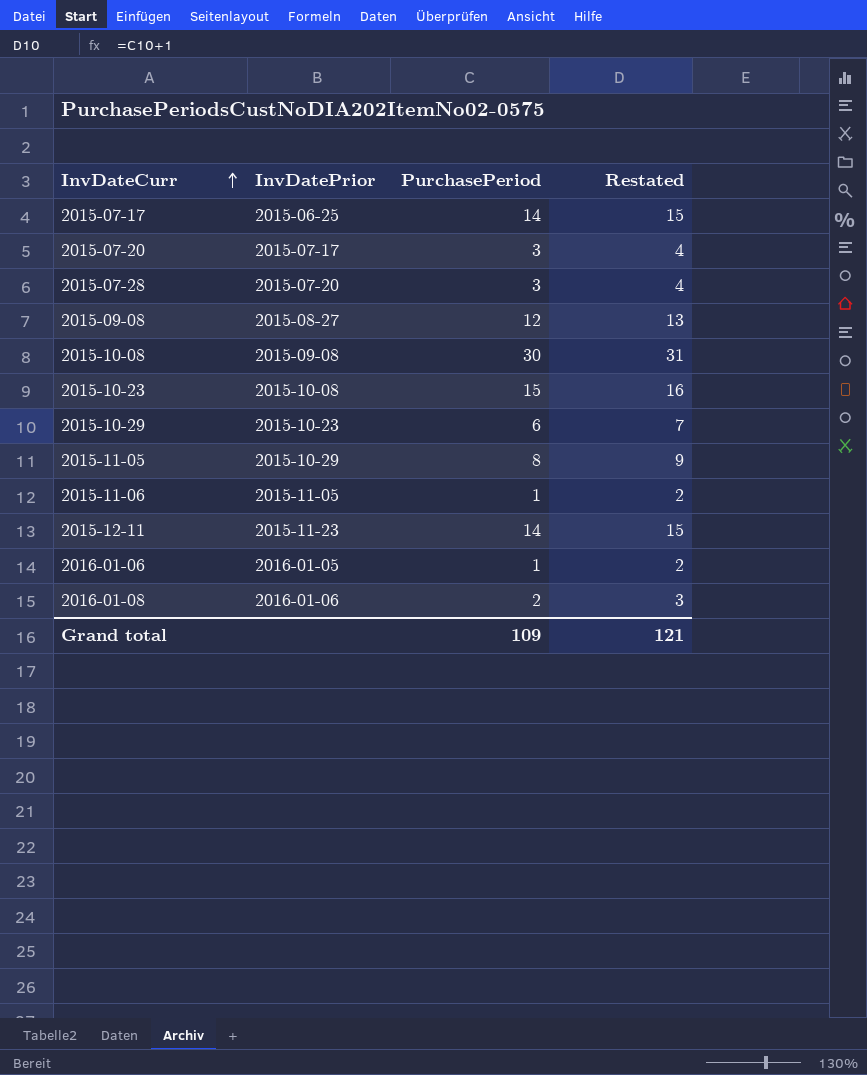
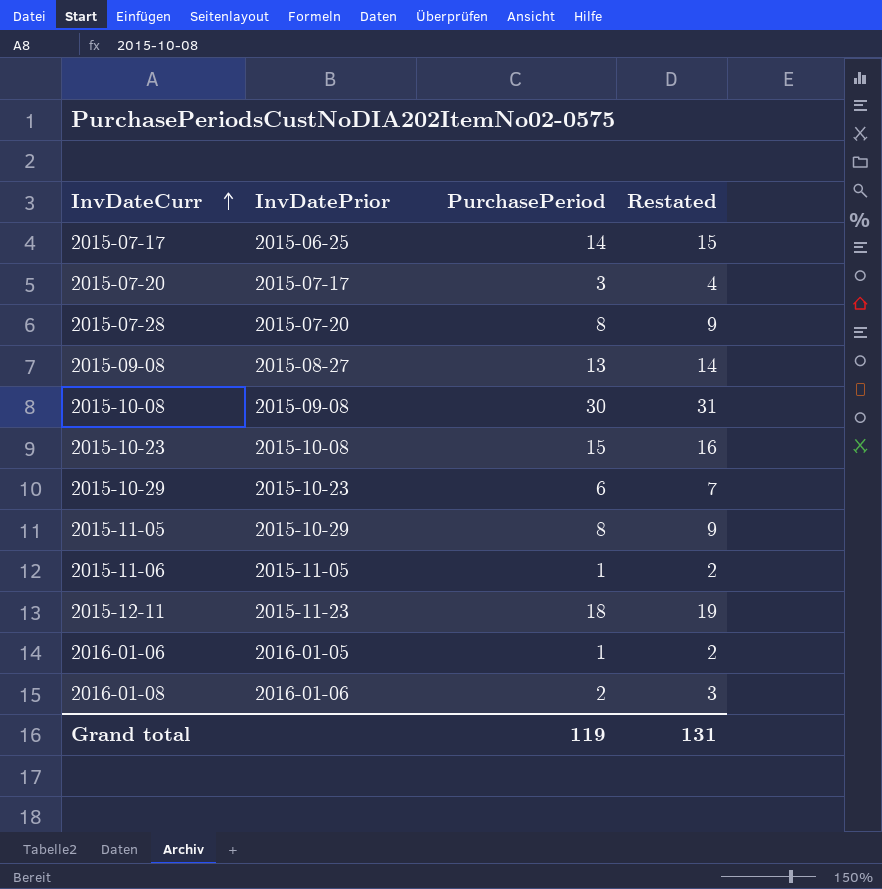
2015-07-28 | PurchasePeriod: 3 -> 8
2015-07-28 | Restated: 4 -> 9
2015-09-08 | PurchasePeriod: 12 -> 13
2015-09-08 | Restated: 13 -> 14
2015-12-11 | PurchasePeriod: 14 -> 18
2015-12-11 | Restated: 15 -> 19
Grand total | PurchasePeriod: 109 -> 119
Grand total | Restated: 121 -> 131

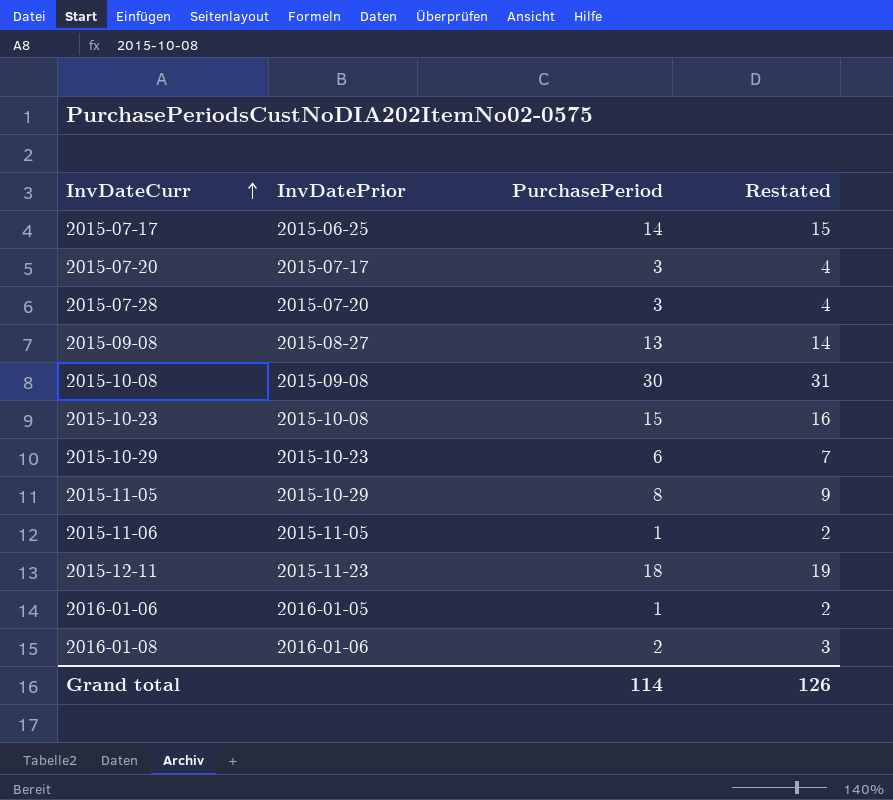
2015-07-28 | PurchasePeriod: 8 -> 3
2015-07-28 | Restated: 9 -> 4
Grand total | PurchasePeriod: 119 -> 114
Grand total | Restated: 131 -> 126

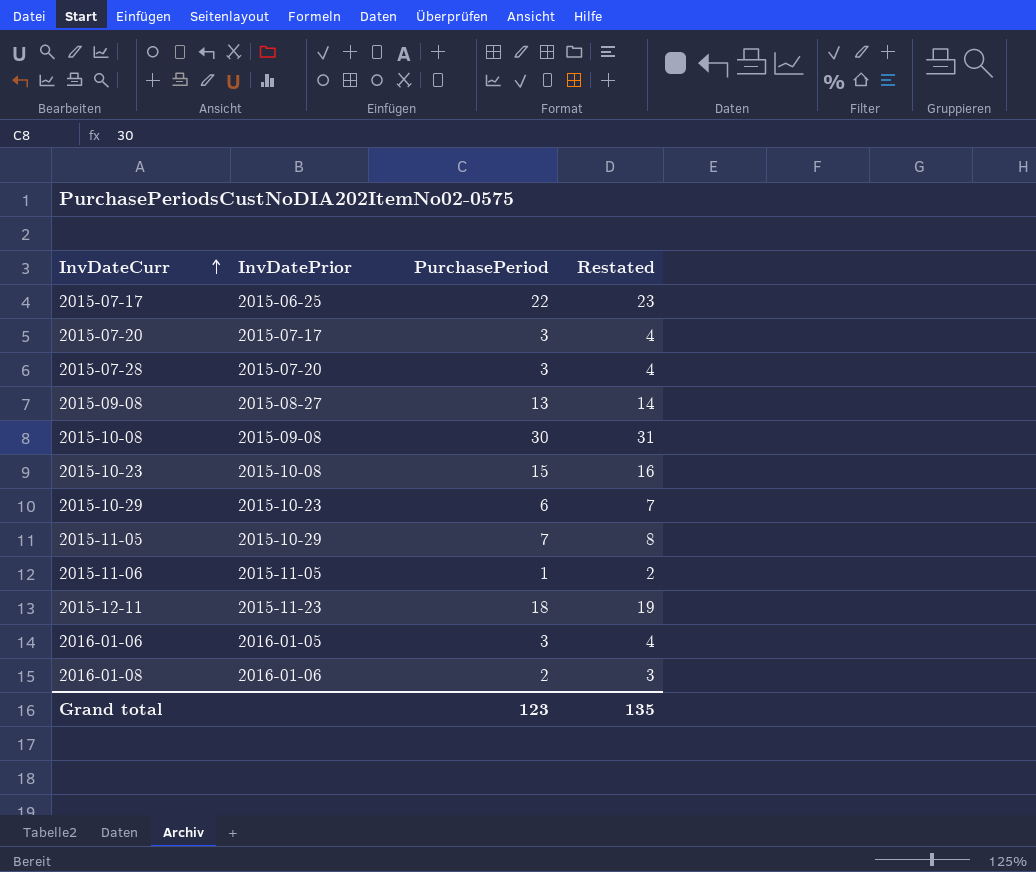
2015-07-17 | PurchasePeriod: 14 -> 22
2015-07-17 | Restated: 15 -> 23
2015-11-05 | PurchasePeriod: 8 -> 7
2015-11-05 | Restated: 9 -> 8
2016-01-06 | PurchasePeriod: 1 -> 3
2016-01-06 | Restated: 2 -> 4
Grand total | PurchasePeriod: 114 -> 123
Grand total | Restated: 126 -> 135

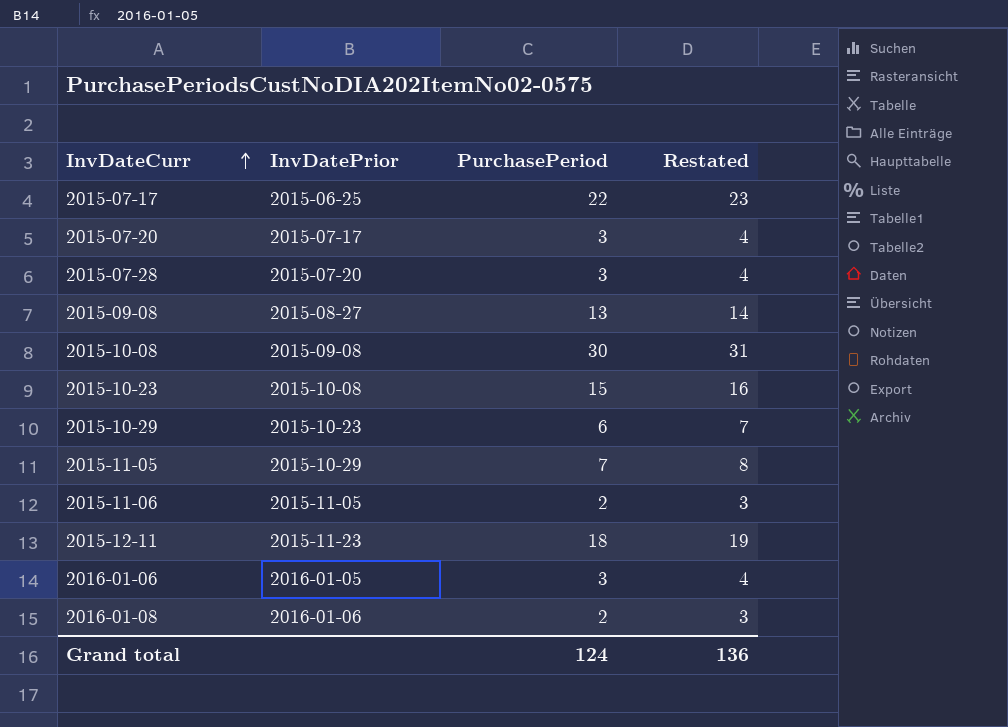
2015-11-06 | PurchasePeriod: 1 -> 2
2015-11-06 | Restated: 2 -> 3
Grand total | PurchasePeriod: 123 -> 124
Grand total | Restated: 135 -> 136

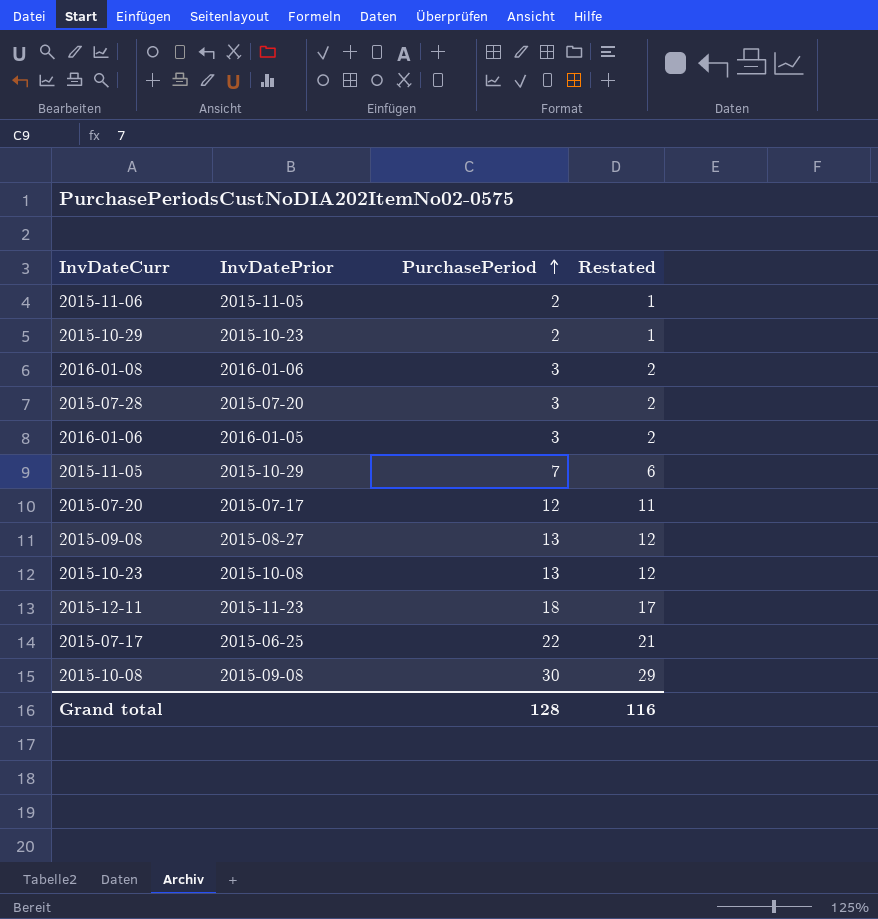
row order: InvDateCurr ascending -> PurchasePeriod ascending
column Restated | formula: [PurchasePeriod] + 1 -> [PurchasePeriod] - 1
2015-10-29 | PurchasePeriod: 6 -> 2
2016-01-08 | PurchasePeriod: 2 -> 3
2015-07-20 | PurchasePeriod: 3 -> 12
2015-10-23 | PurchasePeriod: 15 -> 13
Grand total | PurchasePeriod: 124 -> 128
Grand total | Restated: 136 -> 116

